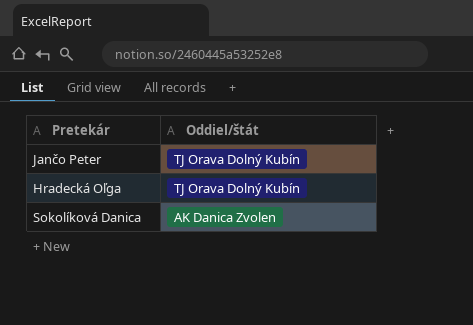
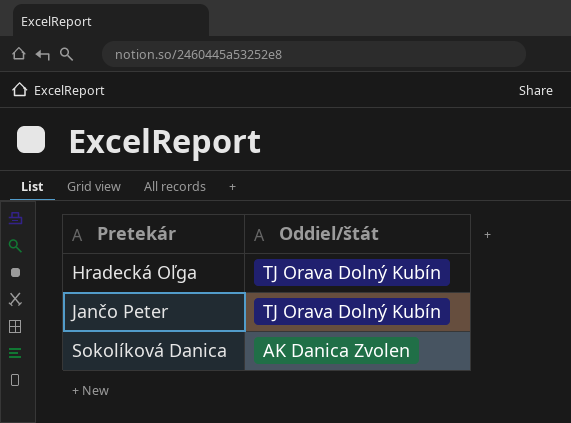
row order: Oddiel/štát descending -> Pretekár ascending

